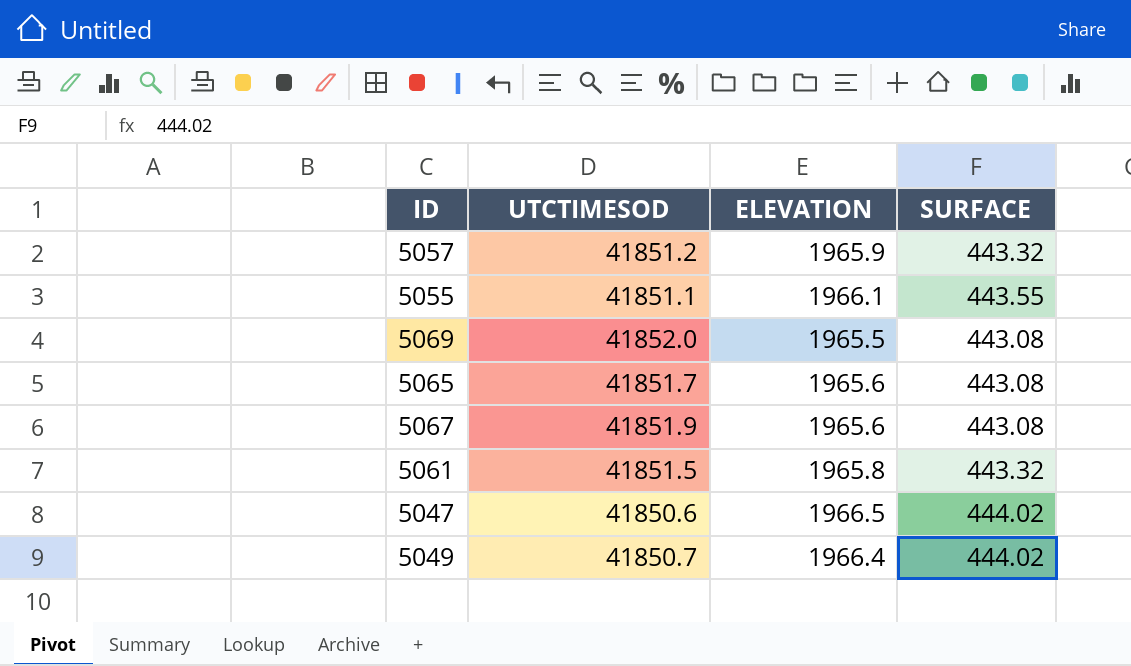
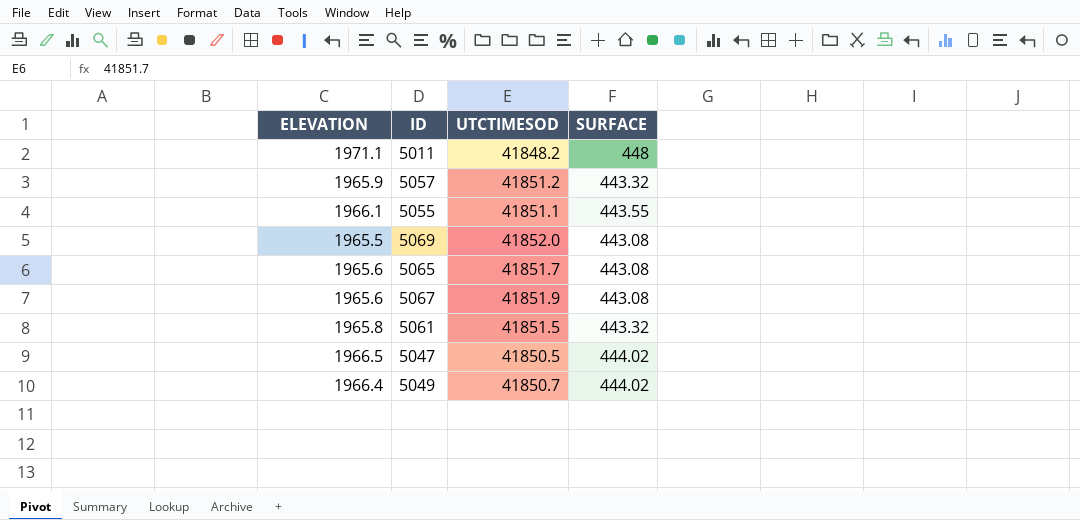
column ELEVATION | position: 3 -> 1
row 5011: none -> 1971.1 | 41848.2 | 448
5047 | UTCTIMESOD: 41850.6 -> 41850.5

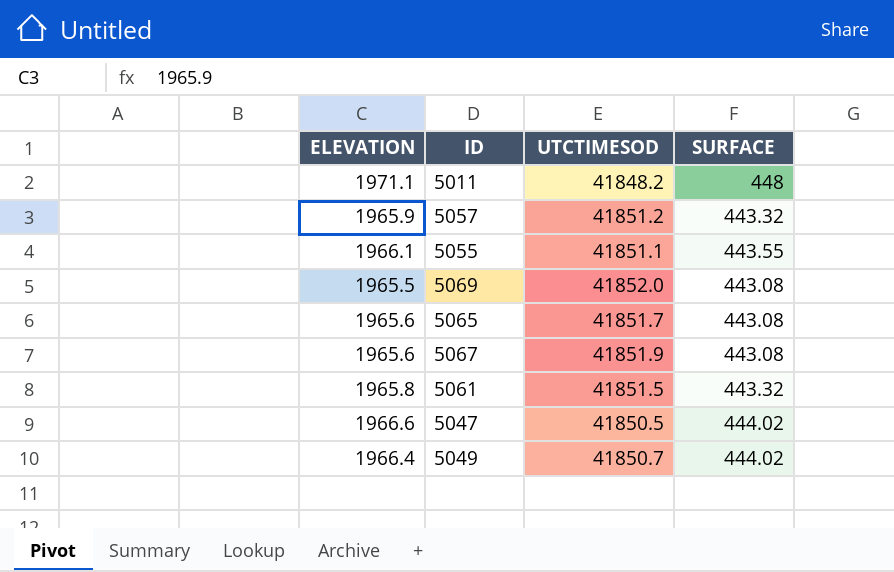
5047 | ELEVATION: 1966.5 -> 1966.6

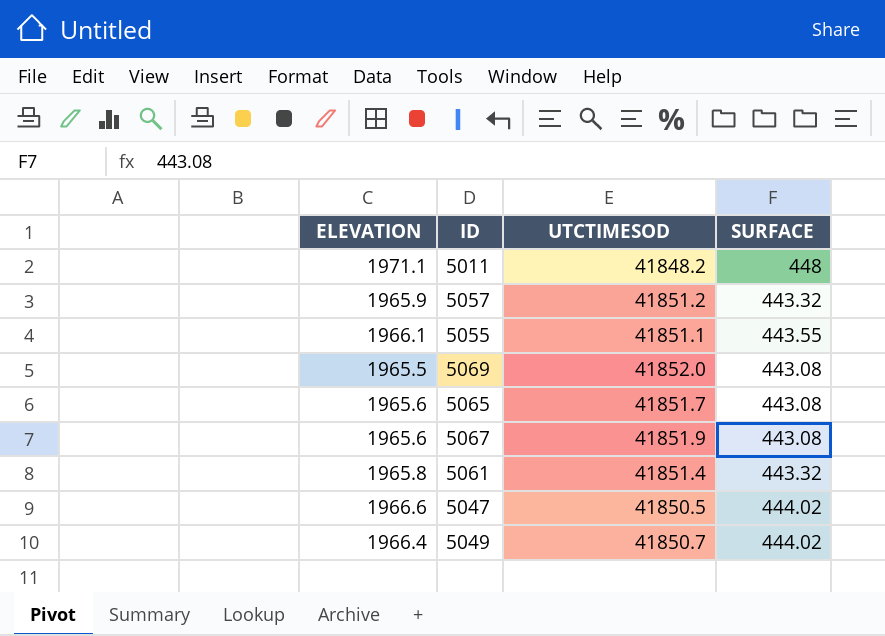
5061 | UTCTIMESOD: 41851.5 -> 41851.4

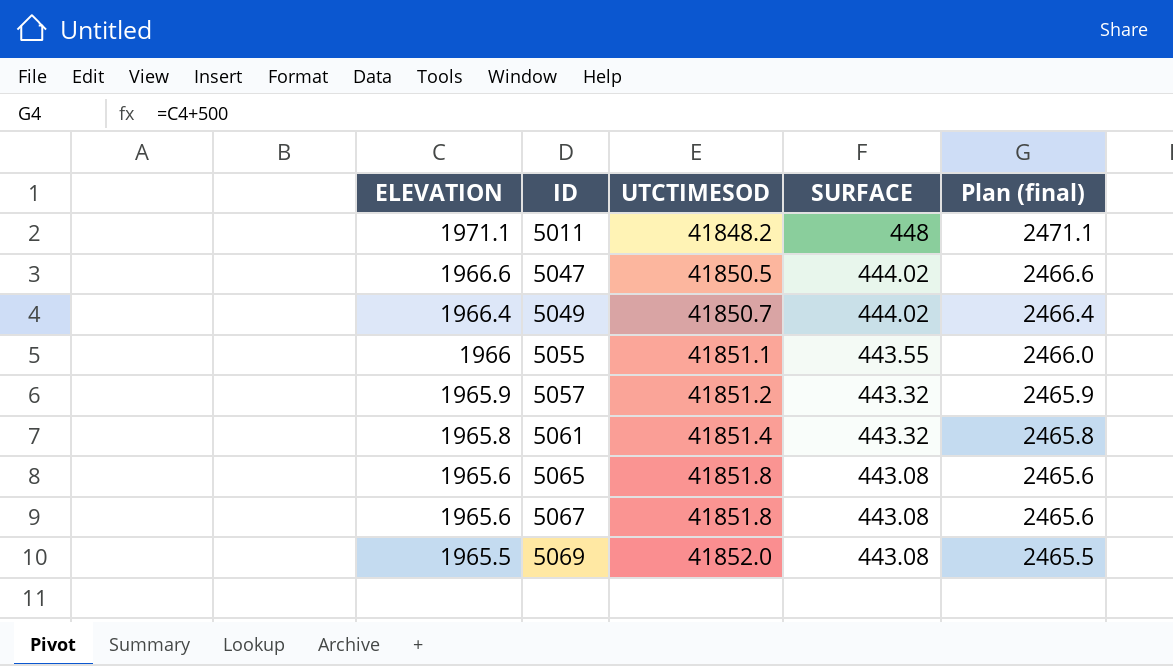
row order: none -> ELEVATION descending
column Plan (final) | formula: none -> [ELEVATION] + 500
5055 | ELEVATION: 1966.1 -> 1966
5065 | UTCTIMESOD: 41851.7 -> 41851.8
5067 | UTCTIMESOD: 41851.9 -> 41851.8

